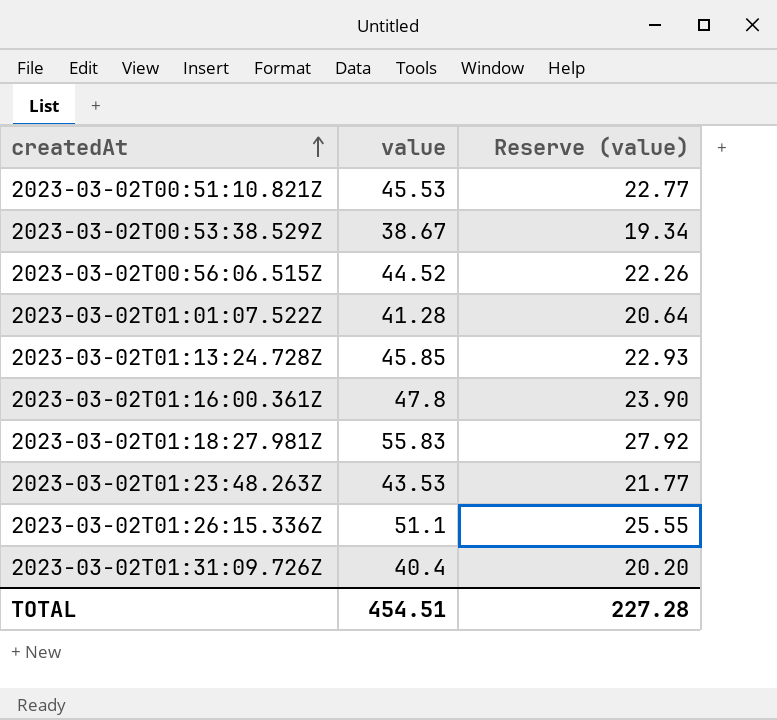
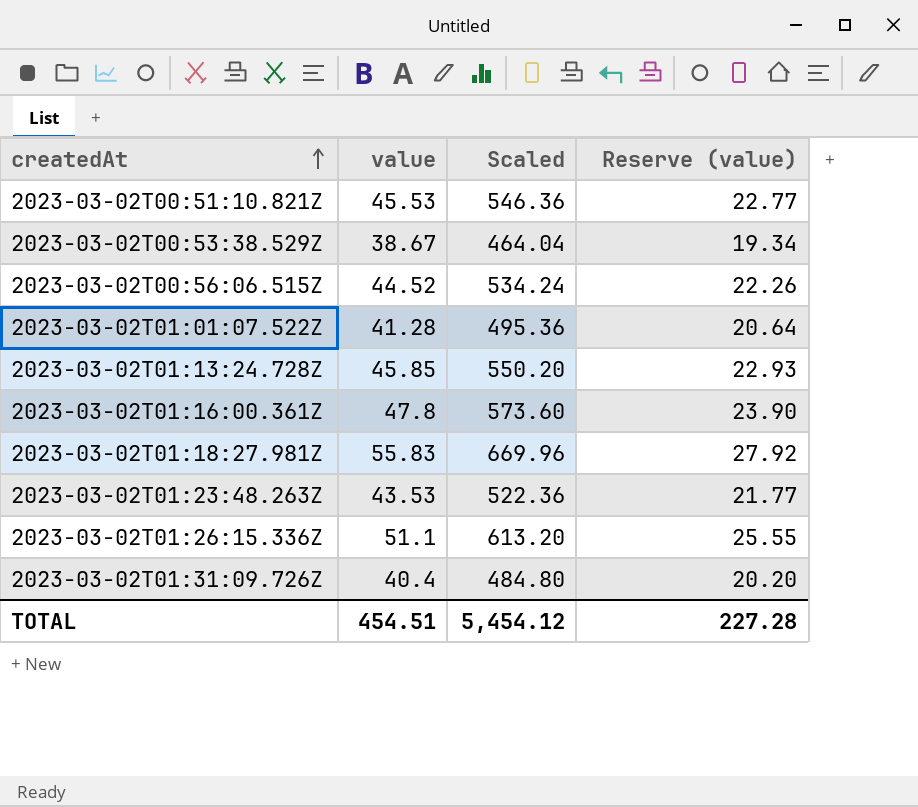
column Scaled | formula: none -> [value] * 12

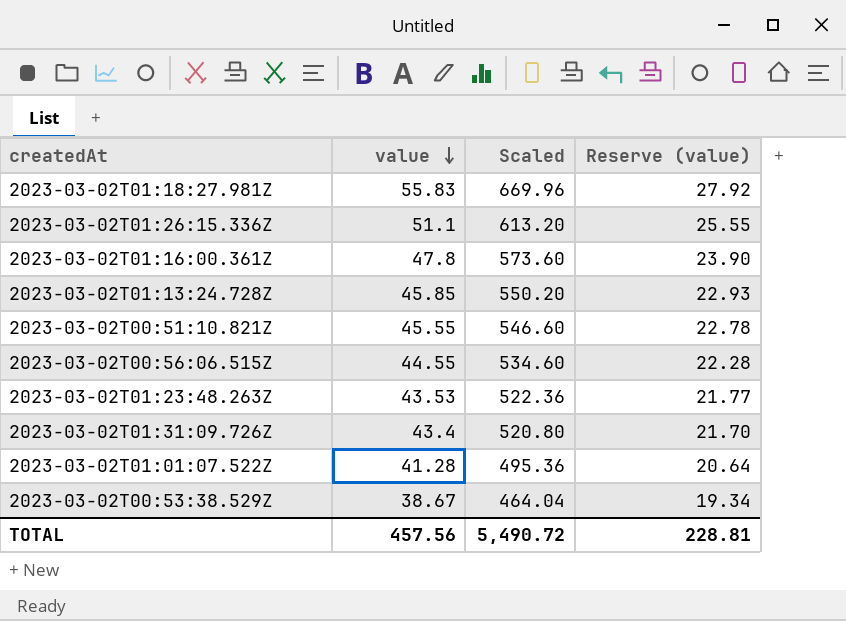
row order: createdAt ascending -> value descending
2023-03-02T00:51:10.821Z | value: 45.53 -> 45.55
2023-03-02T00:51:10.821Z | Scaled: 546.36 -> 546.60
2023-03-02T00:51:10.821Z | Reserve (value): 22.77 -> 22.78
2023-03-02T00:56:06.515Z | value: 44.52 -> 44.55
2023-03-02T00:56:06.515Z | Scaled: 534.24 -> 534.60
2023-03-02T00:56:06.515Z | Reserve (value): 22.26 -> 22.28
2023-03-02T01:31:09.726Z | value: 40.4 -> 43.4
2023-03-02T01:31:09.726Z | Scaled: 484.80 -> 520.80
2023-03-02T01:31:09.726Z | Reserve (value): 20.20 -> 21.70
TOTAL | value: 454.51 -> 457.56
TOTAL | Scaled: 5,454.12 -> 5,490.72
TOTAL | Reserve (value): 227.28 -> 228.81

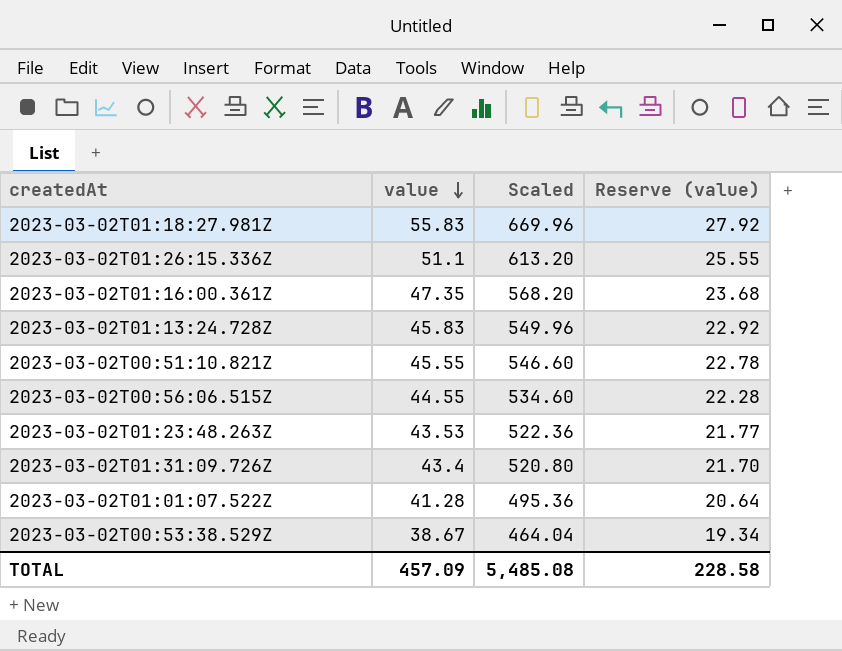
2023-03-02T01:16:00.361Z | value: 47.8 -> 47.35
2023-03-02T01:16:00.361Z | Scaled: 573.60 -> 568.20
2023-03-02T01:16:00.361Z | Reserve (value): 23.90 -> 23.68
2023-03-02T01:13:24.728Z | value: 45.85 -> 45.83
2023-03-02T01:13:24.728Z | Scaled: 550.20 -> 549.96
2023-03-02T01:13:24.728Z | Reserve (value): 22.93 -> 22.92
TOTAL | value: 457.56 -> 457.09
TOTAL | Scaled: 5,490.72 -> 5,485.08
TOTAL | Reserve (value): 228.81 -> 228.58

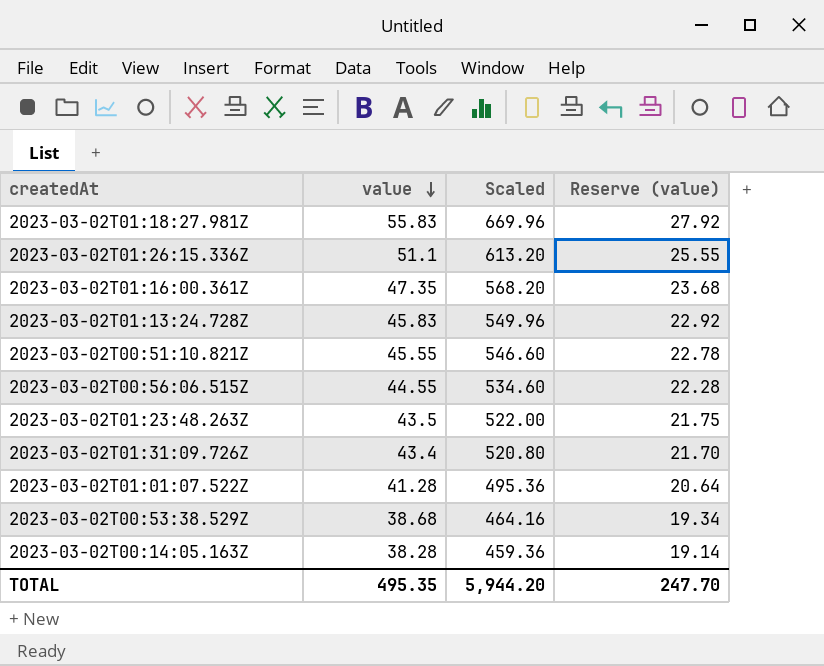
2023-03-02T01:23:48.263Z | value: 43.53 -> 43.5
2023-03-02T01:23:48.263Z | Scaled: 522.36 -> 522.00
2023-03-02T01:23:48.263Z | Reserve (value): 21.77 -> 21.75
2023-03-02T00:53:38.529Z | value: 38.67 -> 38.68
2023-03-02T00:53:38.529Z | Scaled: 464.04 -> 464.16
row 2023-03-02T00:14:05.163Z: none -> 38.28 | 459.36 | 19.14
TOTAL | value: 457.09 -> 495.35
TOTAL | Scaled: 5,485.08 -> 5,944.20
TOTAL | Reserve (value): 228.58 -> 247.70

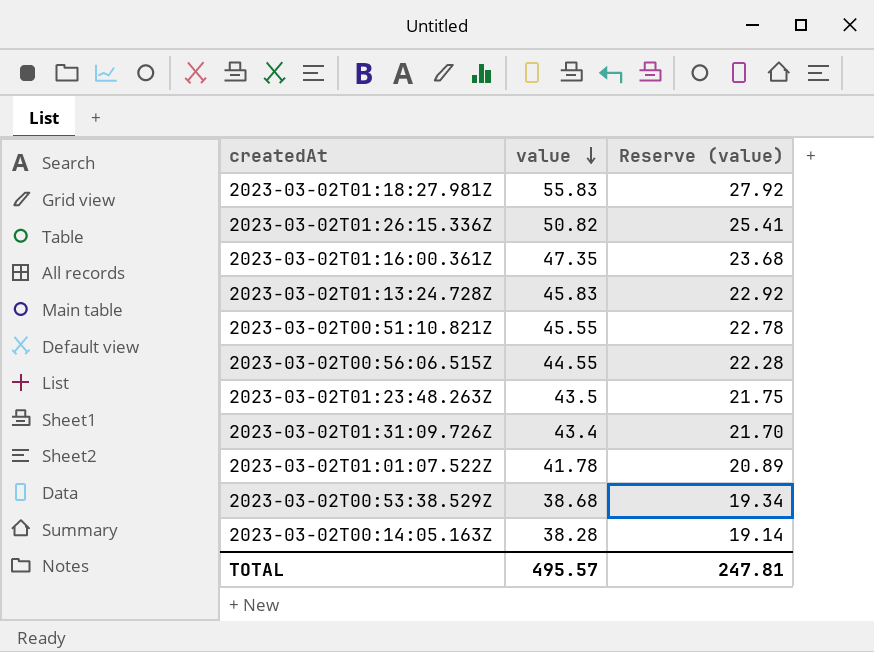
column Scaled | formula: [value] * 12 -> none
2023-03-02T01:26:15.336Z | value: 51.1 -> 50.82
2023-03-02T01:26:15.336Z | Reserve (value): 25.55 -> 25.41
2023-03-02T01:01:07.522Z | value: 41.28 -> 41.78
2023-03-02T01:01:07.522Z | Reserve (value): 20.64 -> 20.89
TOTAL | value: 495.35 -> 495.57
TOTAL | Reserve (value): 247.70 -> 247.81

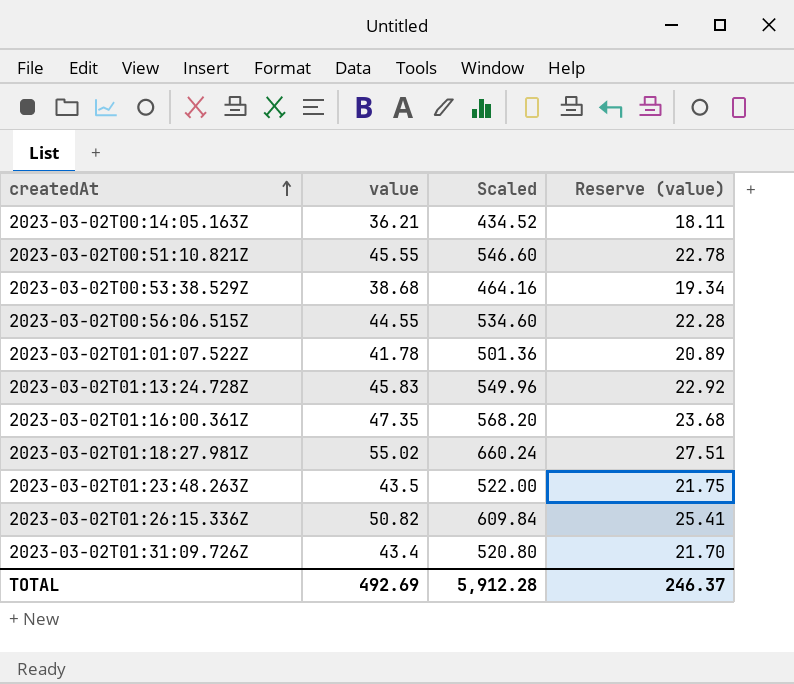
row order: value descending -> createdAt ascending
column Scaled | formula: none -> [value] * 12
2023-03-02T00:14:05.163Z | value: 38.28 -> 36.21
2023-03-02T00:14:05.163Z | Reserve (value): 19.14 -> 18.11
2023-03-02T01:18:27.981Z | value: 55.83 -> 55.02
2023-03-02T01:18:27.981Z | Reserve (value): 27.92 -> 27.51
TOTAL | value: 495.57 -> 492.69
TOTAL | Reserve (value): 247.81 -> 246.37

